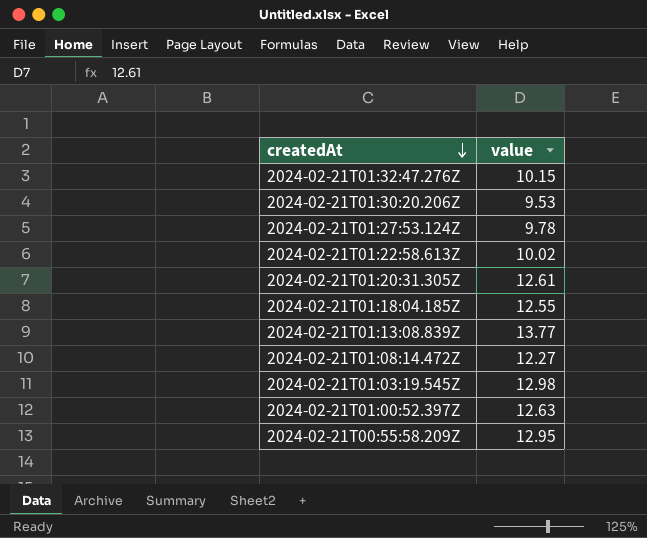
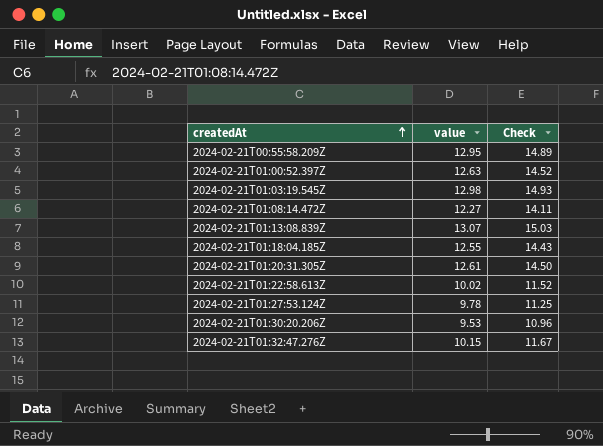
row order: createdAt descending -> createdAt ascending
column Check | formula: none -> [value] * 1.15
2024-02-21T01:13:08.839Z | value: 13.77 -> 13.07

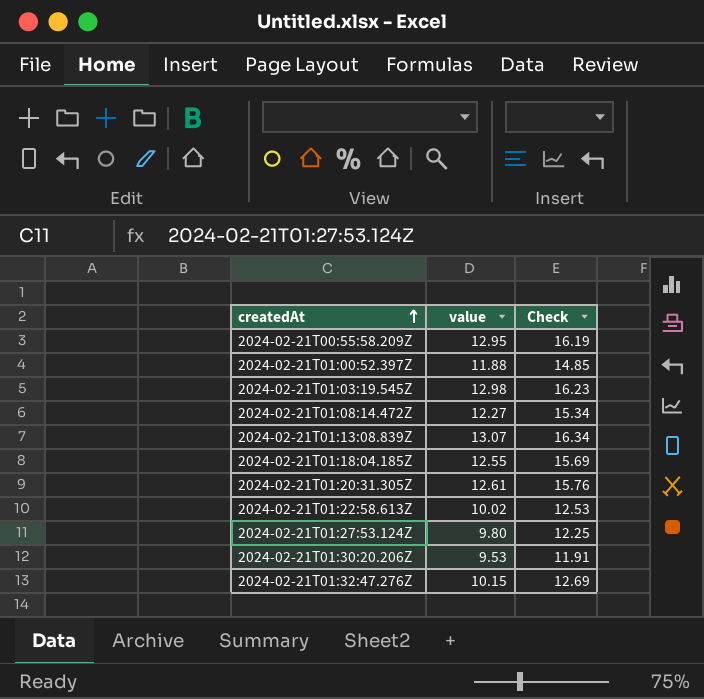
column Check | formula: [value] * 1.15 -> [value] * 1.25
2024-02-21T01:00:52.397Z | value: 12.63 -> 11.88
2024-02-21T01:27:53.124Z | value: 9.78 -> 9.80

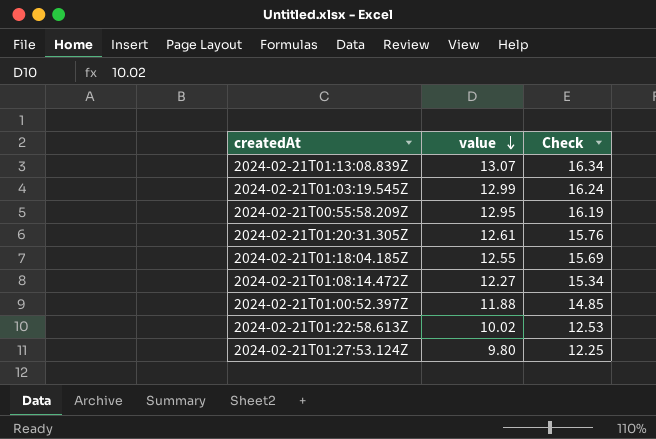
row order: createdAt ascending -> value descending
row 2024-02-21T01:30:20.206Z: 9.53 | 11.91 -> none
row 2024-02-21T01:32:47.276Z: 10.15 | 12.69 -> none
2024-02-21T01:03:19.545Z | value: 12.98 -> 12.99
2024-02-21T01:03:19.545Z | Check: 16.23 -> 16.24

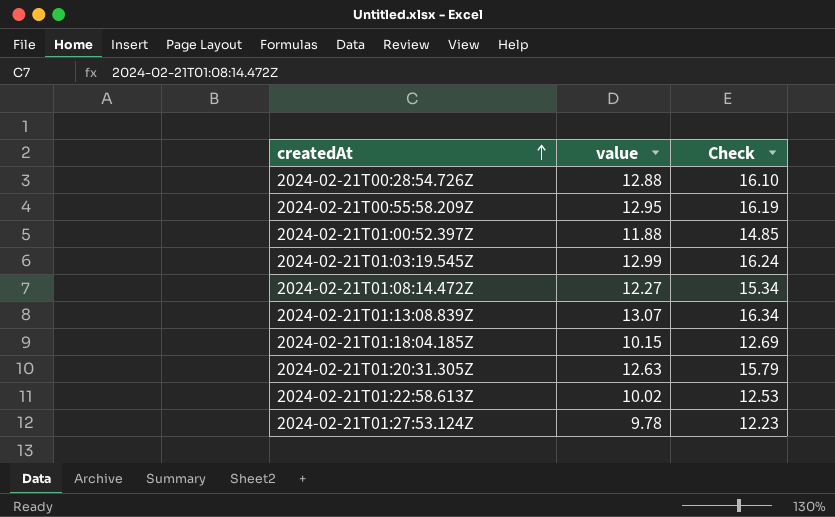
row order: value descending -> createdAt ascending
row 2024-02-21T00:28:54.726Z: none -> 12.88 | 16.10
2024-02-21T01:18:04.185Z | value: 12.55 -> 10.15
2024-02-21T01:18:04.185Z | Check: 15.69 -> 12.69
2024-02-21T01:20:31.305Z | value: 12.61 -> 12.63
2024-02-21T01:20:31.305Z | Check: 15.76 -> 15.79
2024-02-21T01:27:53.124Z | value: 9.80 -> 9.78
2024-02-21T01:27:53.124Z | Check: 12.25 -> 12.23

